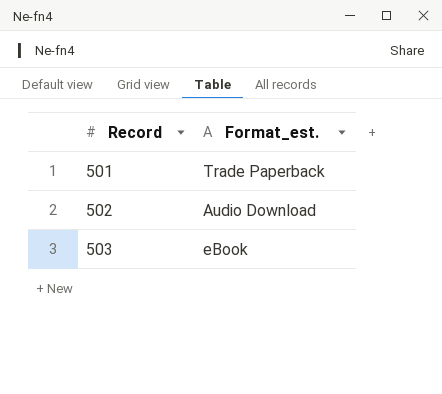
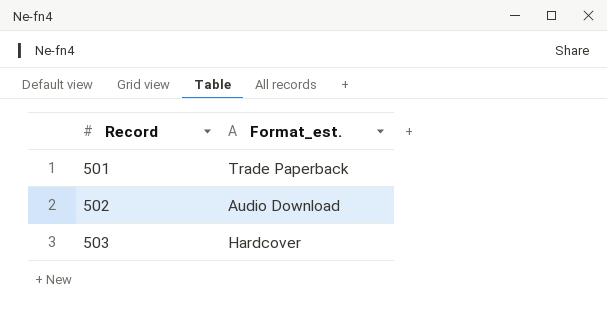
503 | Format_est.: eBook -> Hardcover

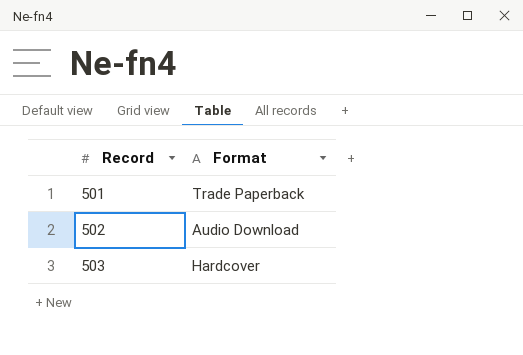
column name: Format_est. -> Format

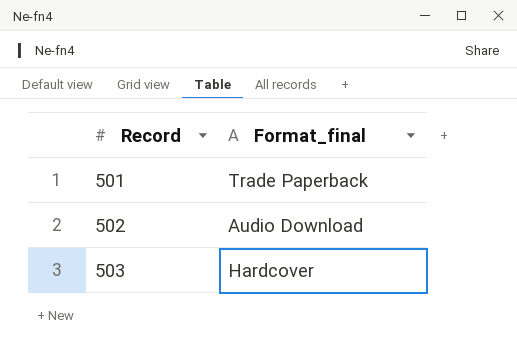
column name: Format -> Format_final

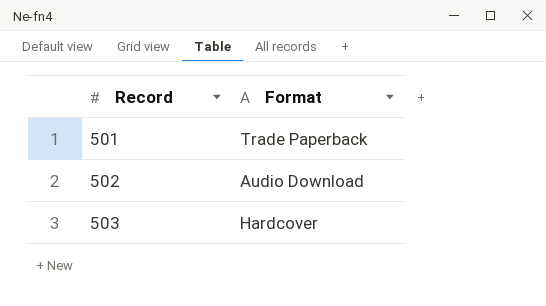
column name: Format_final -> Format

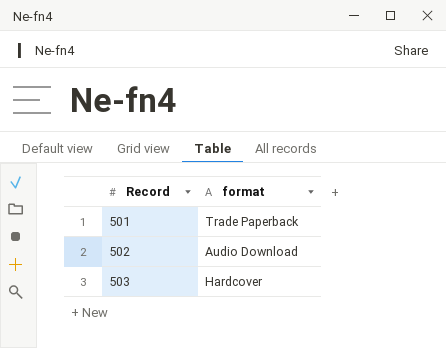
column name: Format -> format

